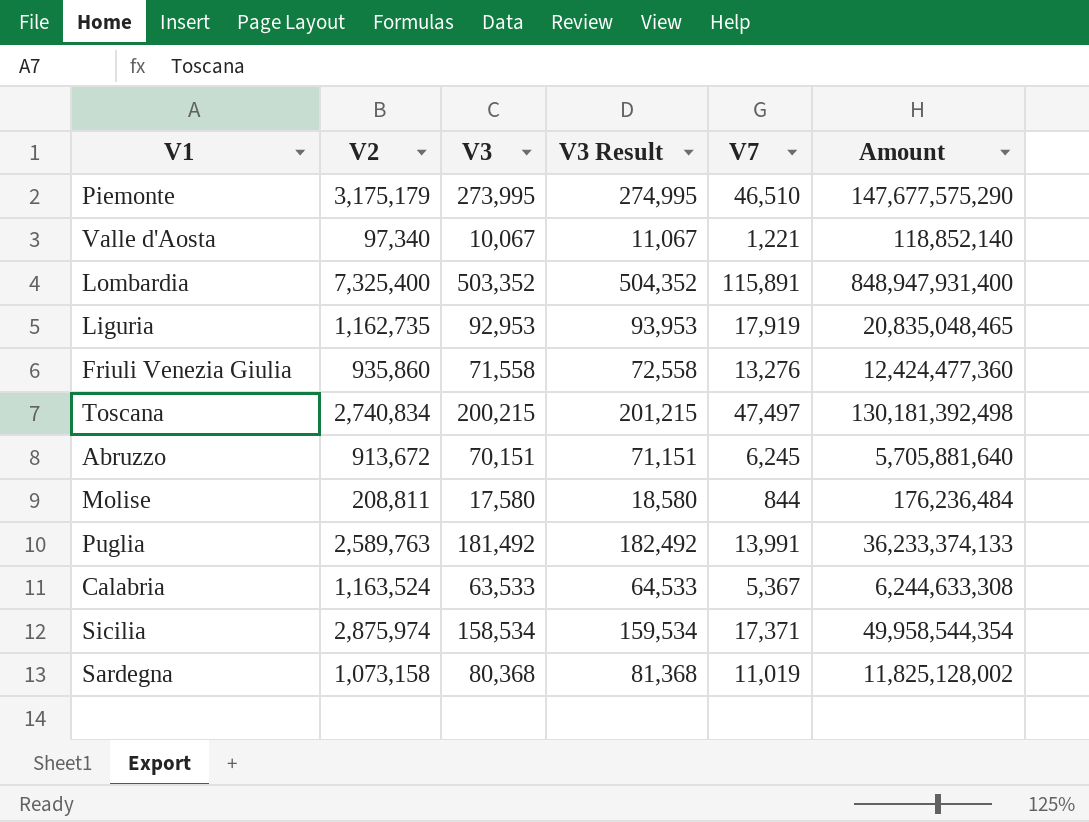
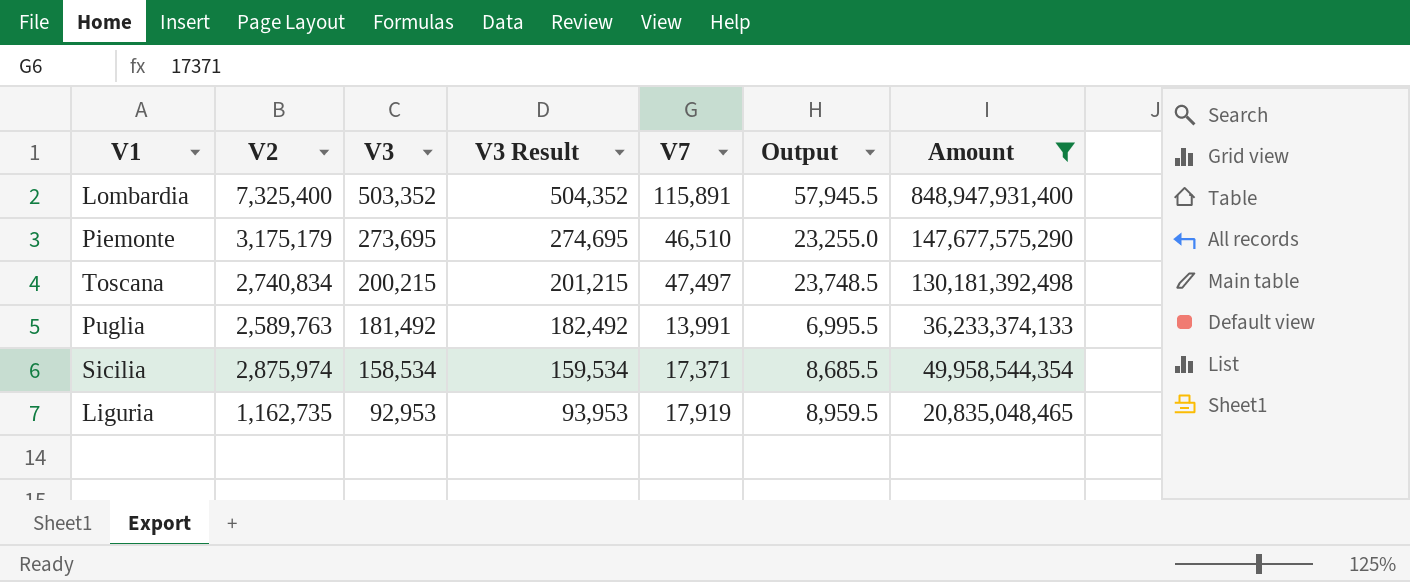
filter: none -> Amount >= 20,835,048,465
row order: none -> V3 descending
column Output | formula: none -> [V7] * 0.5
Piemonte | V3: 273,995 -> 273,695
Piemonte | V3 Result: 274,995 -> 274,695

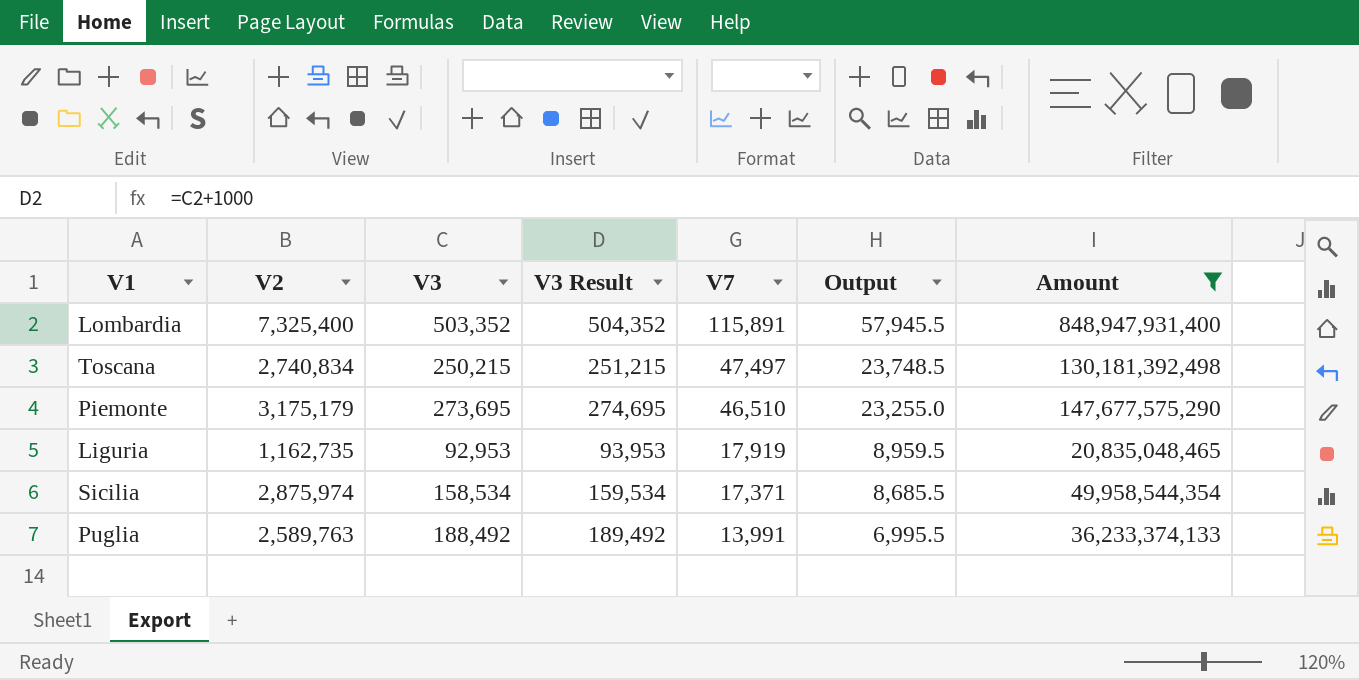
row order: V3 descending -> V7 descending
Toscana | V3: 200,215 -> 250,215
Toscana | V3 Result: 201,215 -> 251,215
Puglia | V3: 181,492 -> 188,492
Puglia | V3 Result: 182,492 -> 189,492

